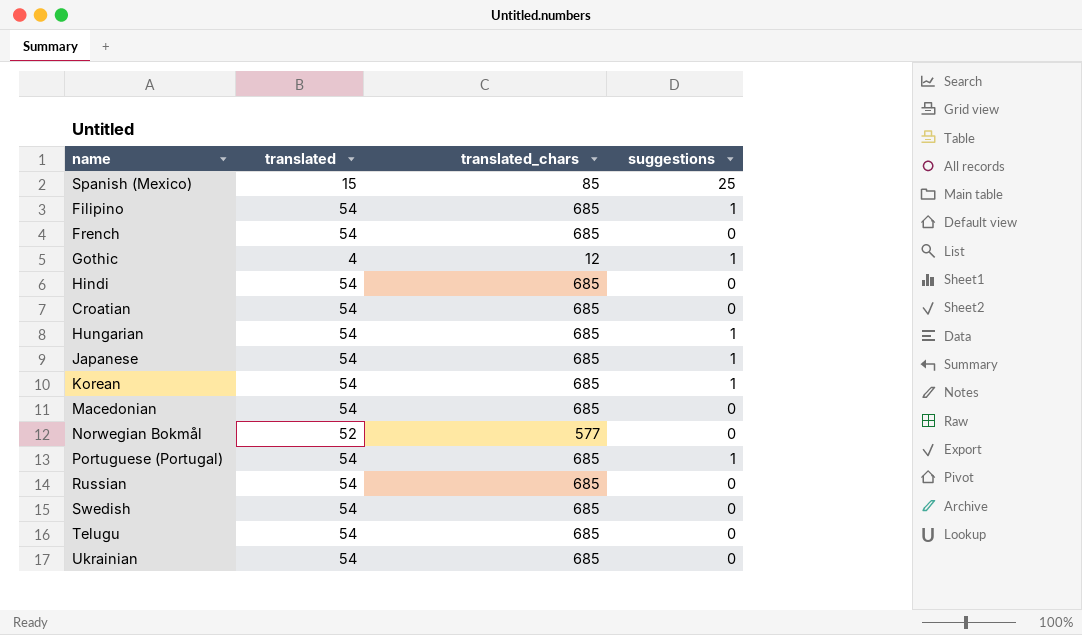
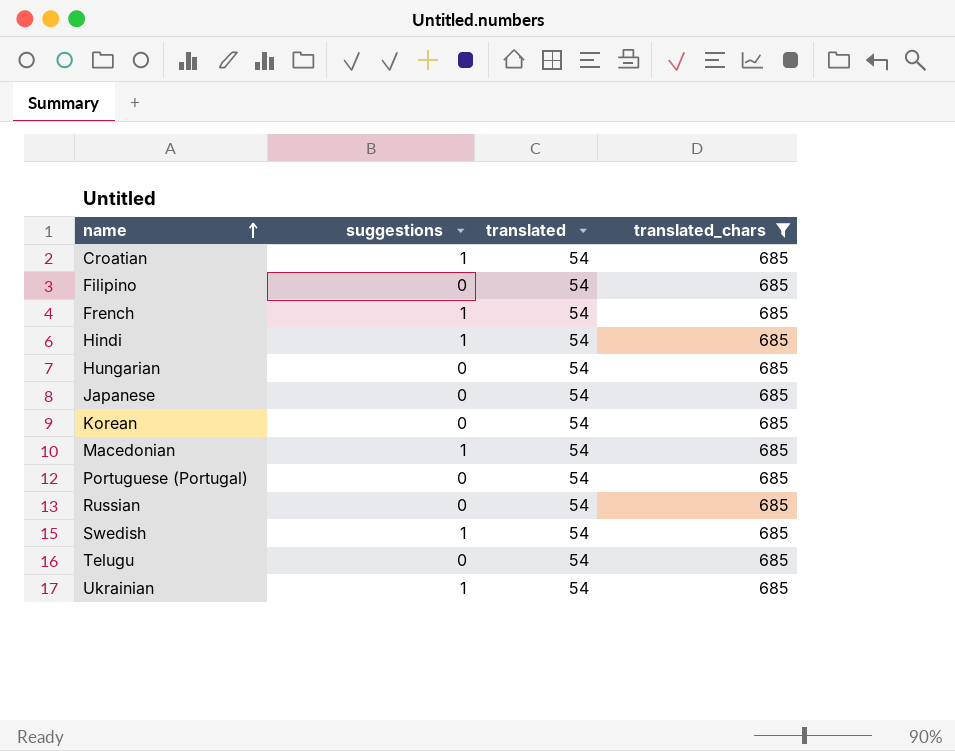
filter: none -> translated_chars = 685
row order: none -> name ascending
column suggestions | position: 4 -> 2
Croatian | suggestions: 0 -> 1
Filipino | suggestions: 1 -> 0
French | suggestions: 0 -> 1
Hindi | suggestions: 0 -> 1
Hungarian | suggestions: 1 -> 0
Japanese | suggestions: 1 -> 0
Korean | suggestions: 1 -> 0
Macedonian | suggestions: 0 -> 1
Portuguese (Portugal) | suggestions: 1 -> 0
Swedish | suggestions: 0 -> 1
Ukrainian | suggestions: 0 -> 1

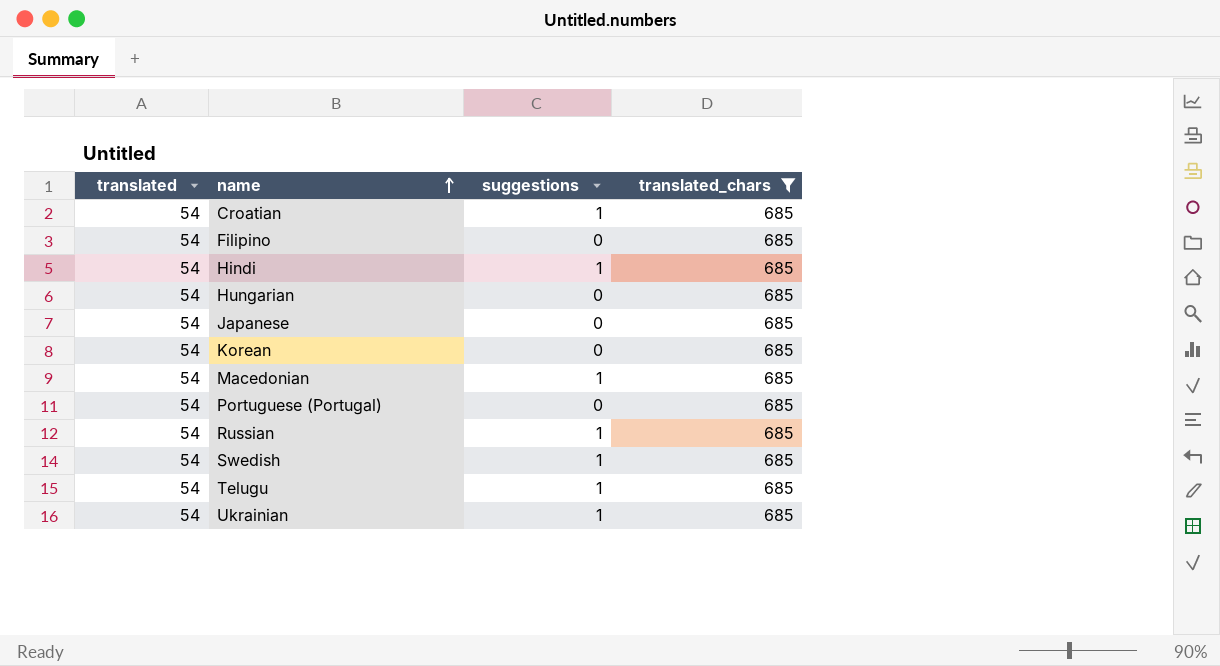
column translated | position: 3 -> 1
row French: 1 | 54 | 685 -> none
Russian | suggestions: 0 -> 1
Telugu | suggestions: 0 -> 1

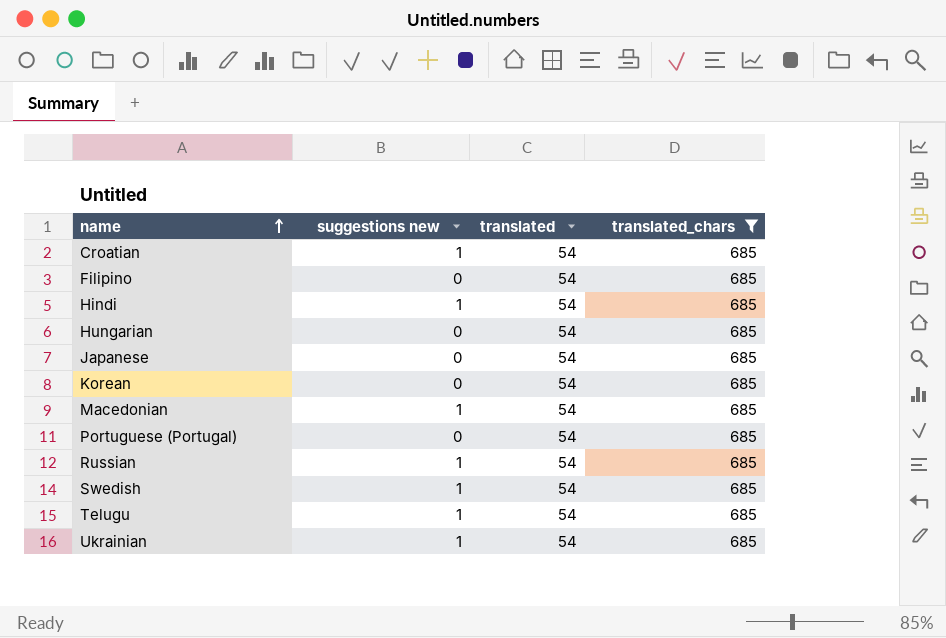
column name: suggestions -> suggestions new
column translated | position: 1 -> 3

